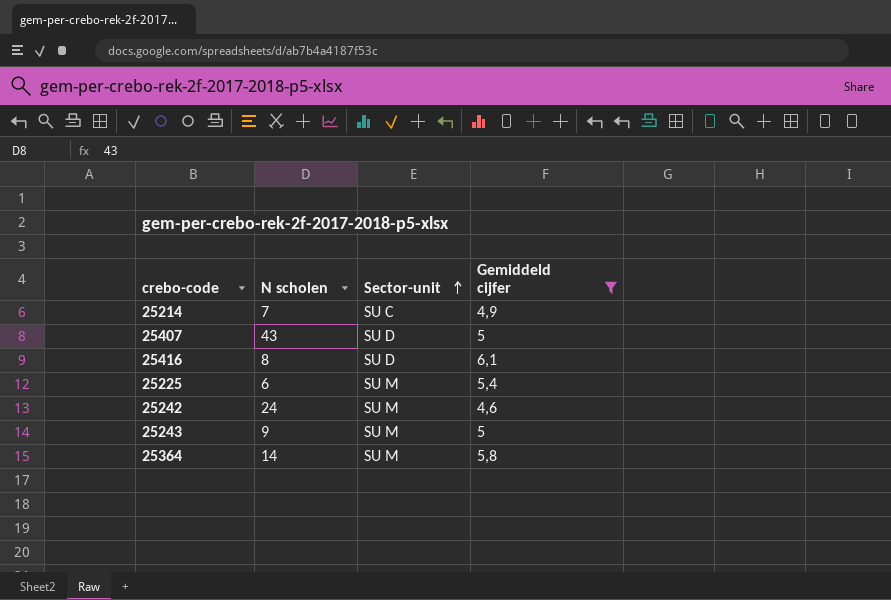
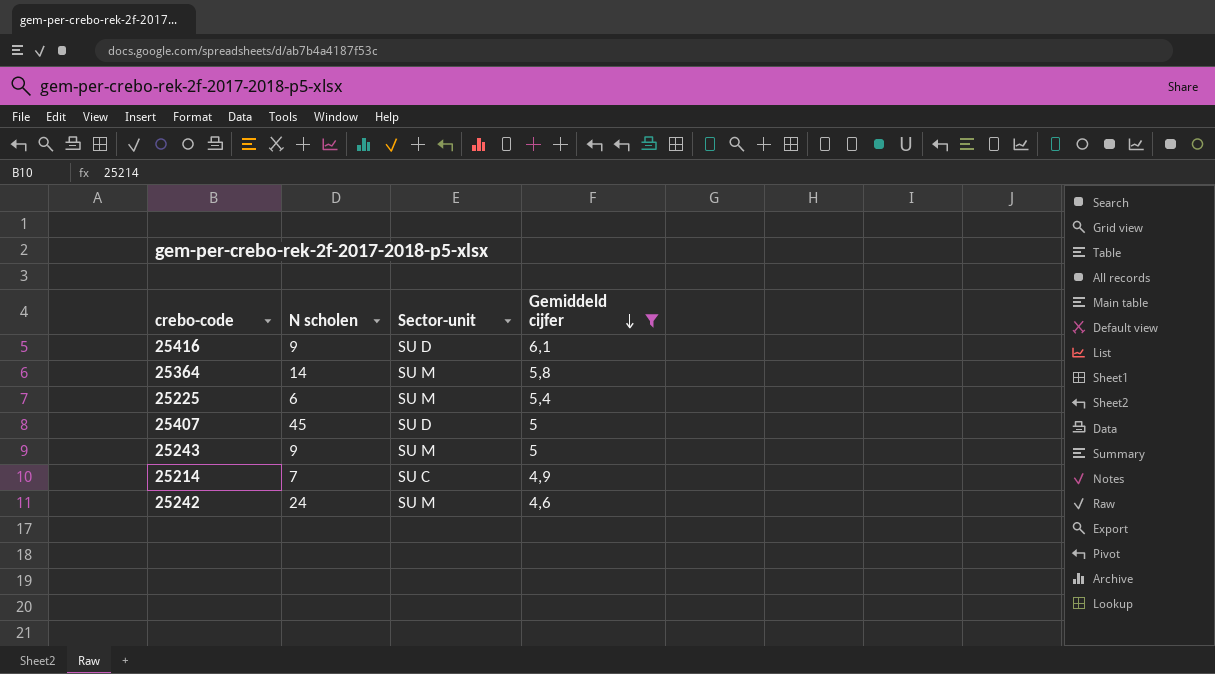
row order: Sector-unit ascending -> Gemiddeld cijfer descending
25416 | N scholen: 8 -> 9
25407 | N scholen: 43 -> 45

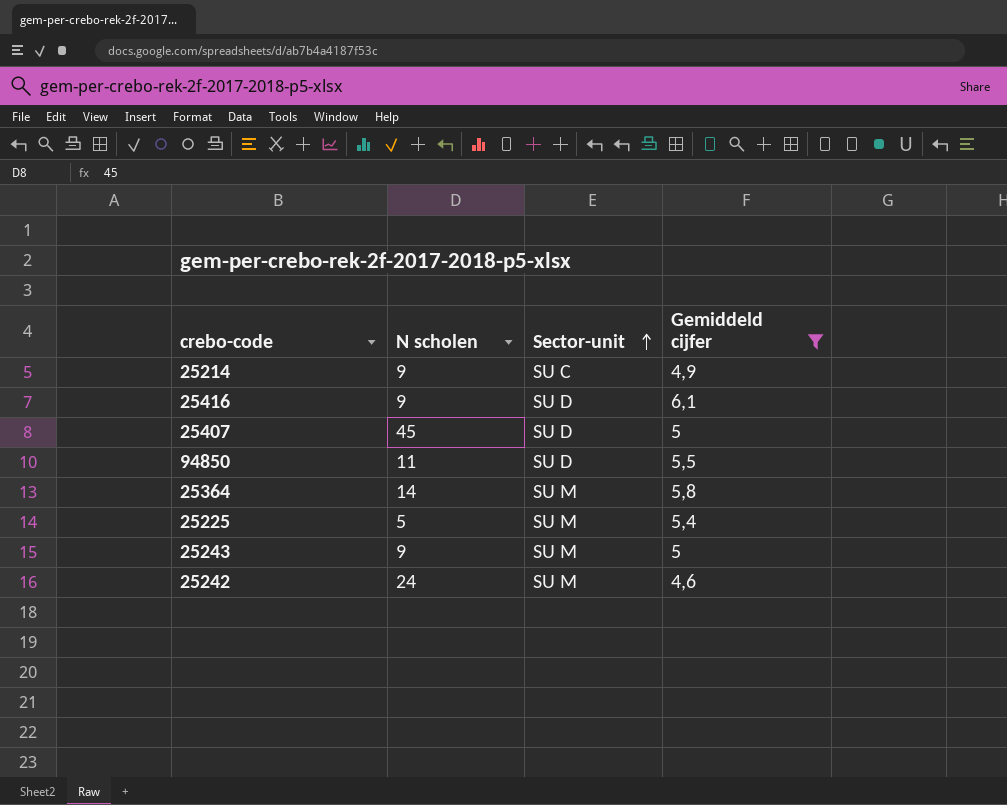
row order: Gemiddeld cijfer descending -> Sector-unit ascending
25214 | N scholen: 7 -> 9
row 94850: none -> 11 | SU D | 5,5
25225 | N scholen: 6 -> 5

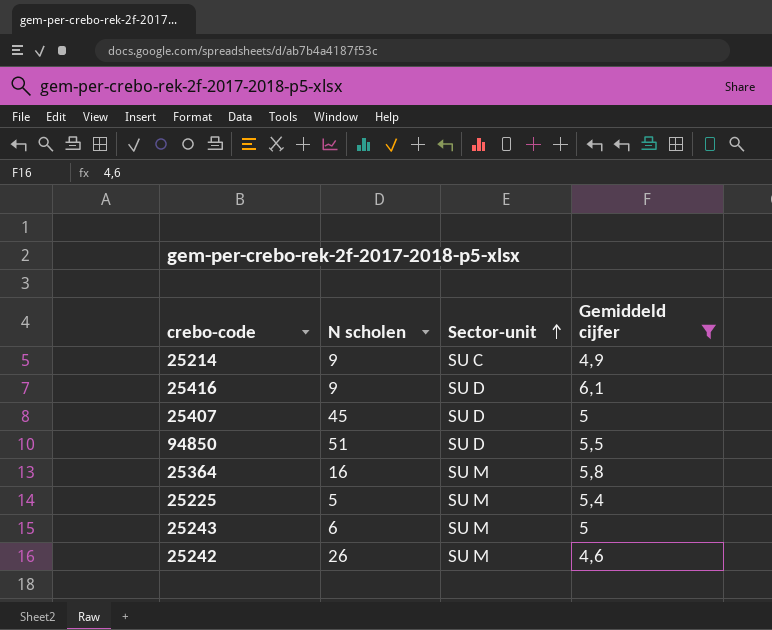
94850 | N scholen: 11 -> 51
25364 | N scholen: 14 -> 16
25243 | N scholen: 9 -> 6
25242 | N scholen: 24 -> 26

